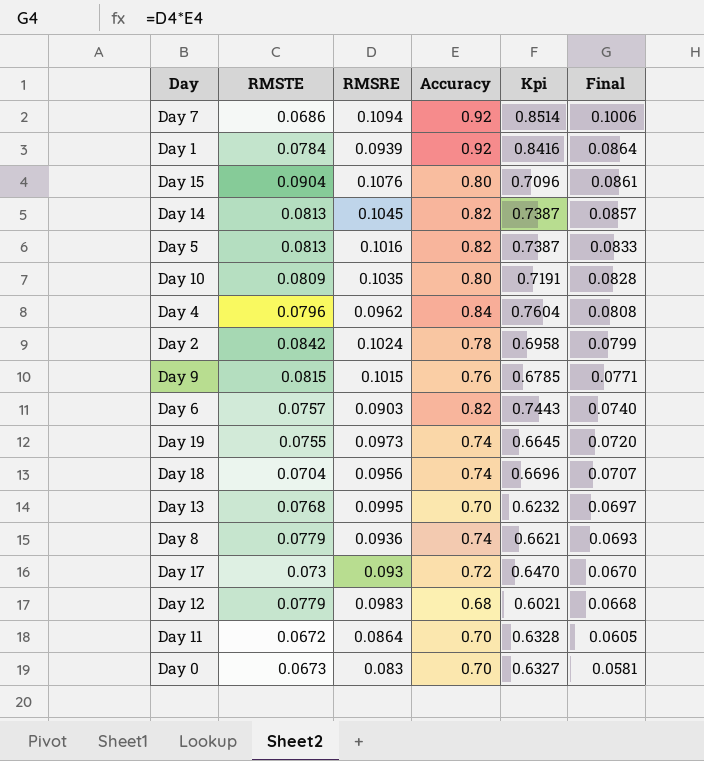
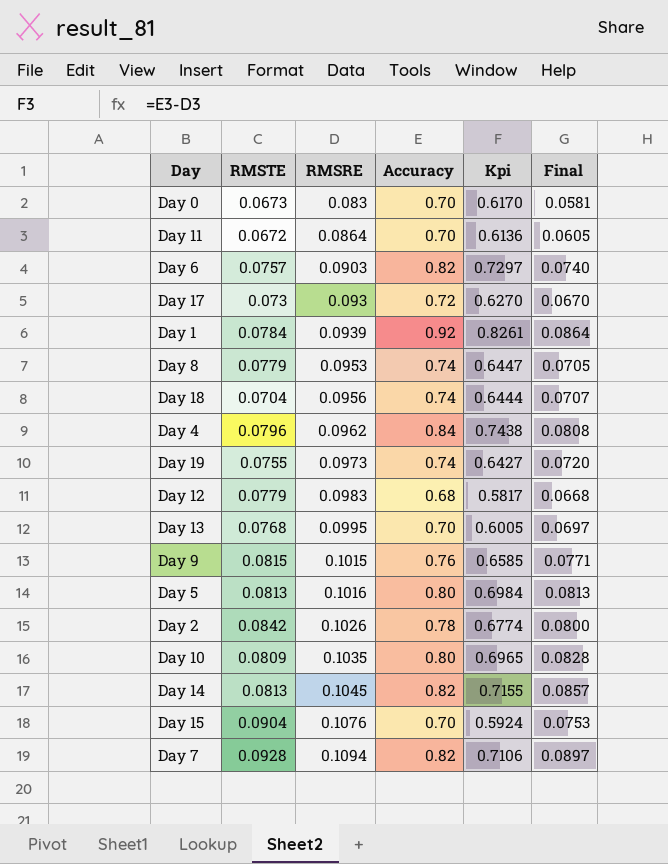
row order: Final descending -> RMSRE ascending
column Kpi | formula: [Accuracy] - [RMSTE] -> [Accuracy] - [RMSRE]
Day 8 | RMSRE: 0.0936 -> 0.0953
Day 8 | Final: 0.0693 -> 0.0705
Day 5 | Accuracy: 0.82 -> 0.80
Day 5 | Final: 0.0833 -> 0.0813
Day 2 | RMSRE: 0.1024 -> 0.1026
Day 2 | Final: 0.0799 -> 0.0800
Day 15 | Accuracy: 0.80 -> 0.70
Day 15 | Final: 0.0861 -> 0.0753
Day 7 | RMSTE: 0.0686 -> 0.0928
Day 7 | Accuracy: 0.92 -> 0.82
Day 7 | Final: 0.1006 -> 0.0897

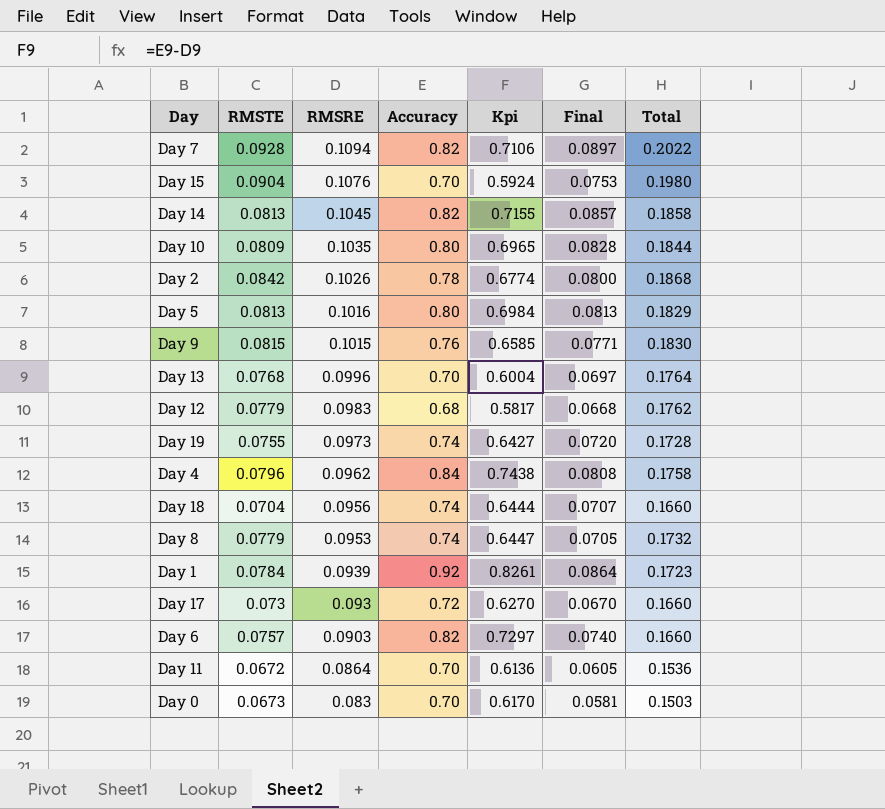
row order: RMSRE ascending -> RMSRE descending
column Total | formula: none -> [RMSTE] + [RMSRE]
Day 13 | RMSRE: 0.0995 -> 0.0996
Day 13 | Kpi: 0.6005 -> 0.6004

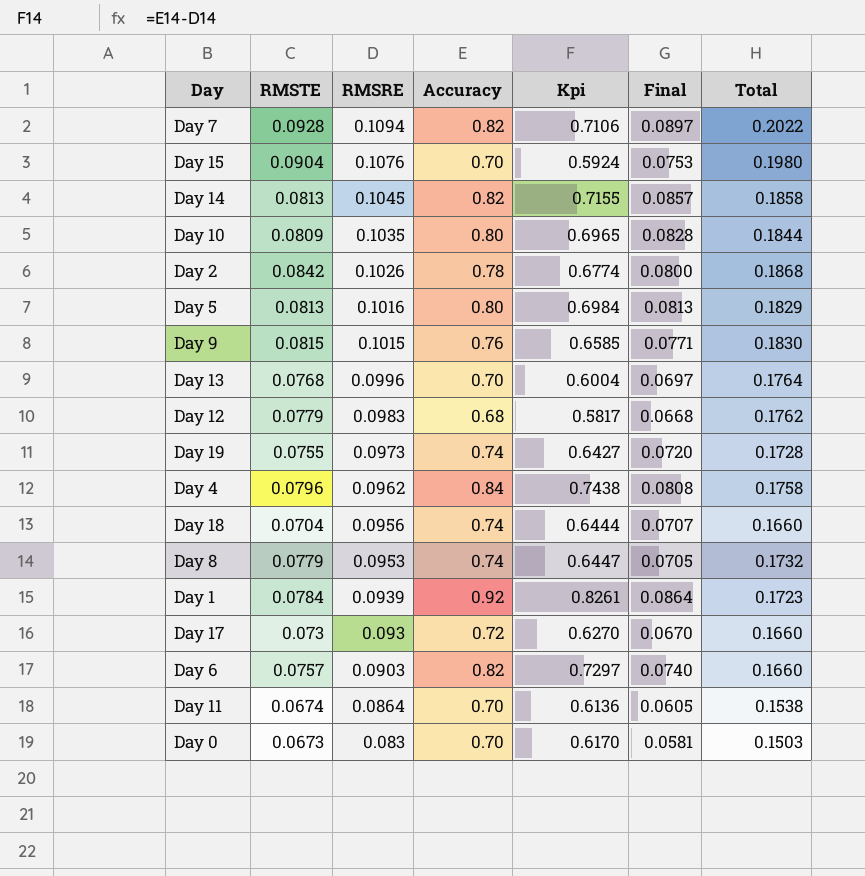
Day 11 | RMSTE: 0.0672 -> 0.0674
Day 11 | Total: 0.1536 -> 0.1538

